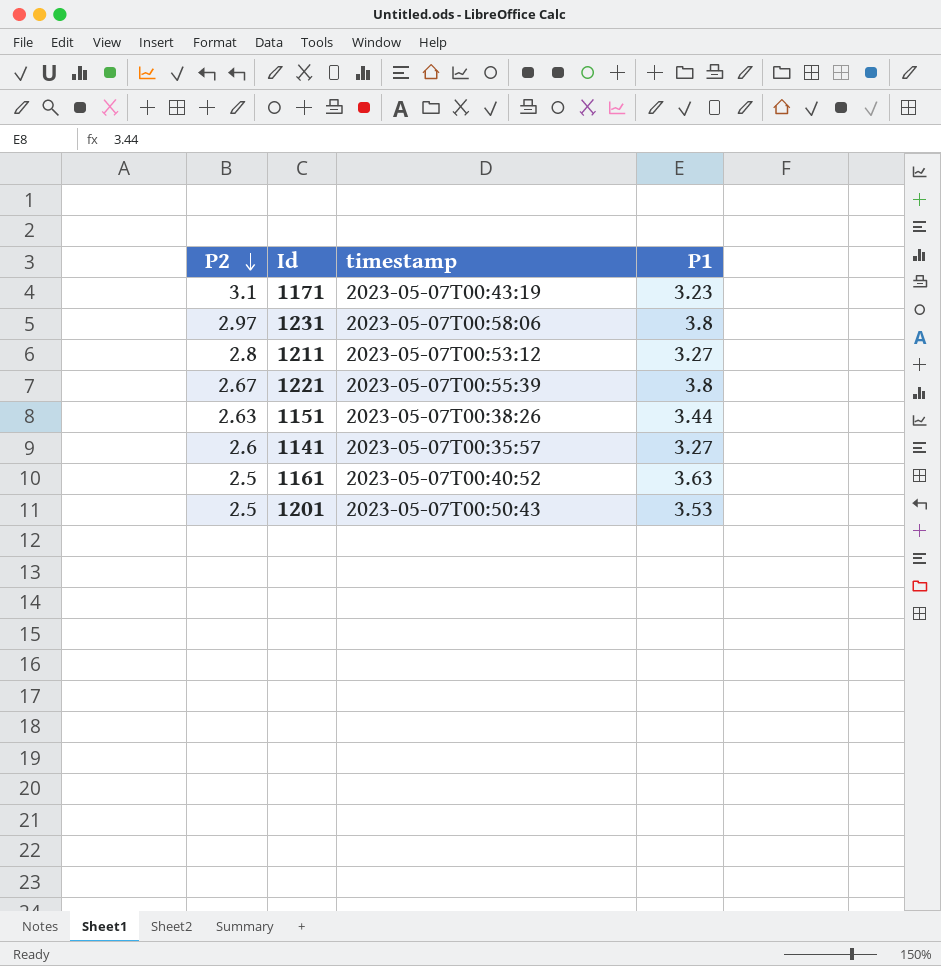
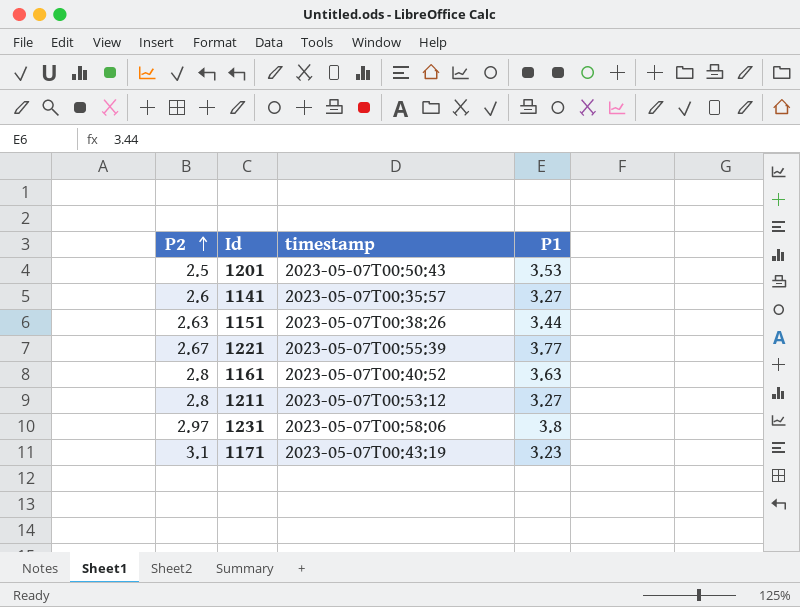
row order: P2 descending -> P2 ascending
1221 | P1: 3.8 -> 3.77
1161 | P2: 2.5 -> 2.8

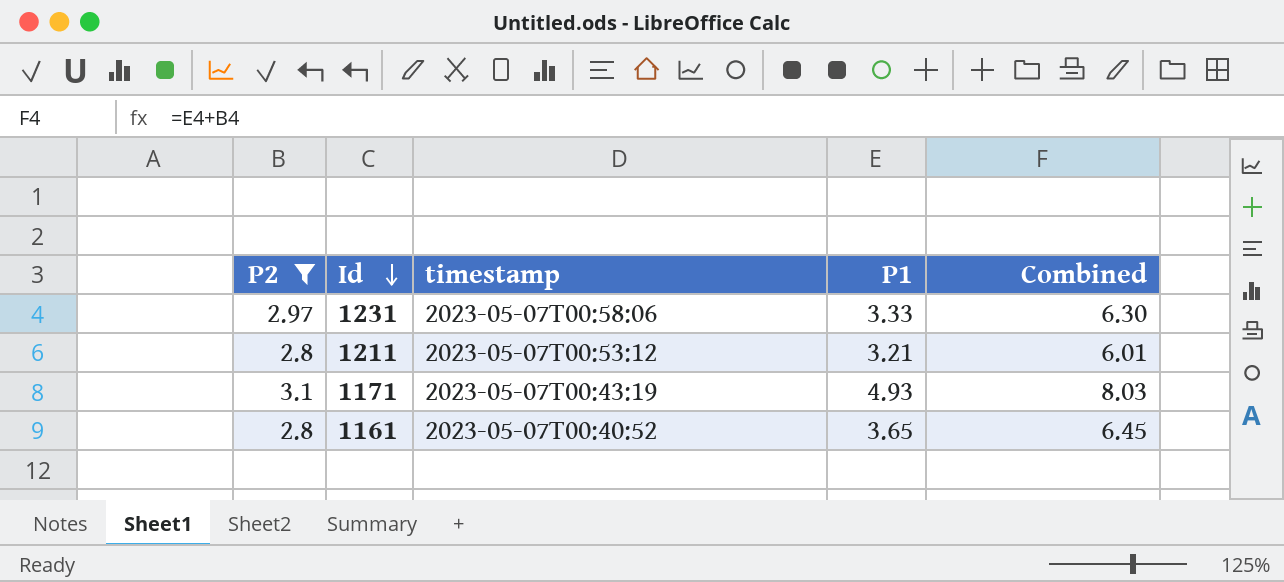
filter: none -> P2 >= 2.8
row order: P2 ascending -> Id descending
column Combined | formula: none -> [P2] + [P1]
1231 | P1: 3.8 -> 3.33
1211 | P1: 3.27 -> 3.21
1171 | P1: 3.23 -> 4.93
1161 | P1: 3.63 -> 3.65

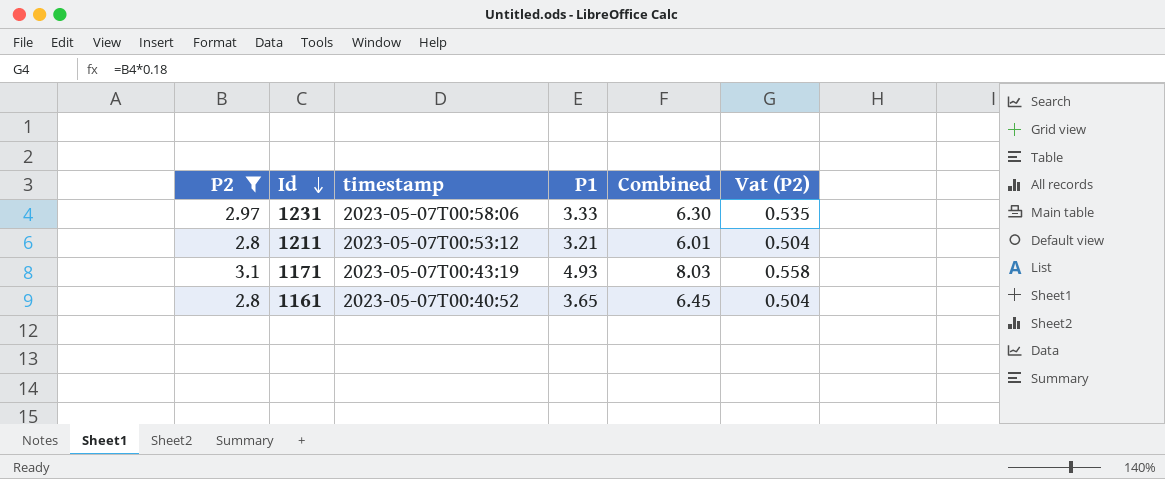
column Vat (P2) | formula: none -> [P2] * 0.18

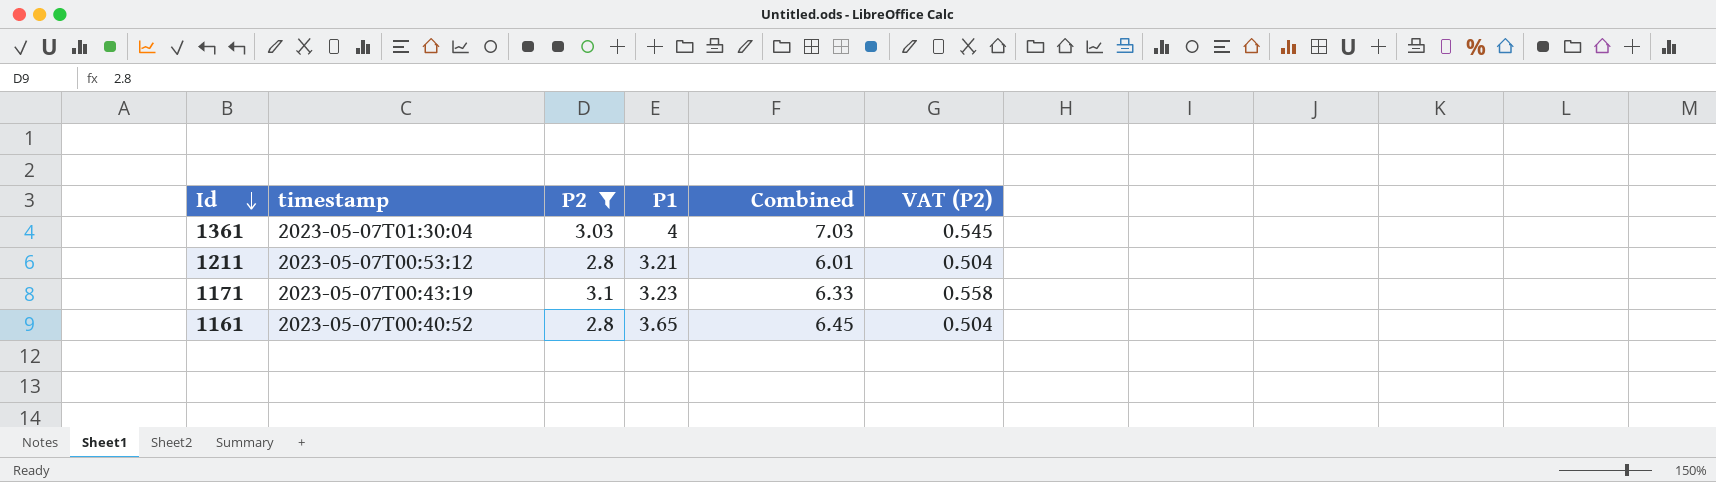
column P2 | position: 1 -> 3
column name: Vat (P2) -> VAT (P2)
row 1231: 2.97 | 2023-05-07T00:58:06 | 3.33 | 6.30 | 0.535 -> none
row 1361: none -> 2023-05-07T01:30:04 | 3.03 | 4 | 7.03 | 0.545
1171 | P1: 4.93 -> 3.23
1171 | Combined: 8.03 -> 6.33

